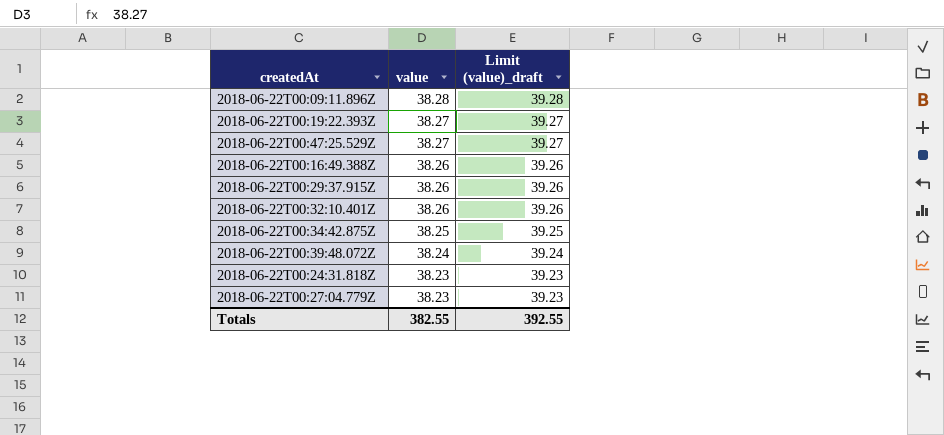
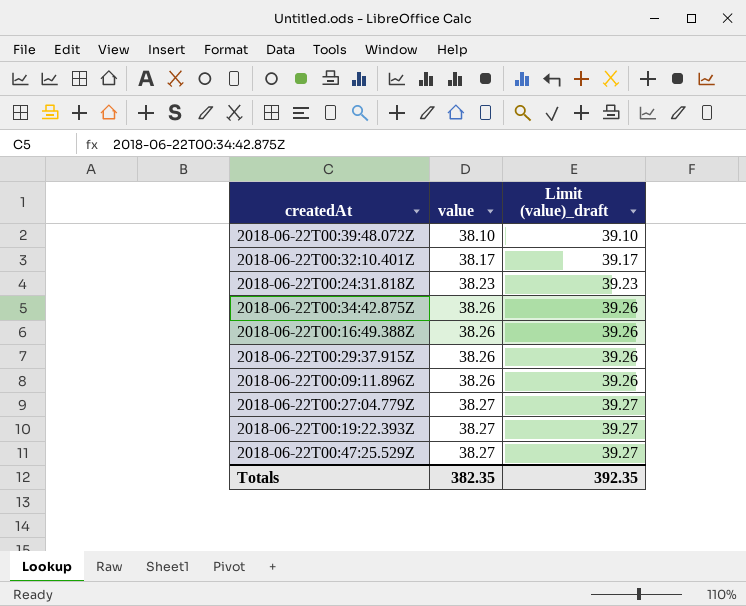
row order: value descending -> value ascending
2018-06-22T00:39:48.072Z | value: 38.24 -> 38.10
2018-06-22T00:39:48.072Z | Limit (value)_draft: 39.24 -> 39.10
2018-06-22T00:32:10.401Z | value: 38.26 -> 38.17
2018-06-22T00:32:10.401Z | Limit (value)_draft: 39.26 -> 39.17
2018-06-22T00:34:42.875Z | value: 38.25 -> 38.26
2018-06-22T00:34:42.875Z | Limit (value)_draft: 39.25 -> 39.26
2018-06-22T00:09:11.896Z | value: 38.28 -> 38.26
2018-06-22T00:09:11.896Z | Limit (value)_draft: 39.28 -> 39.26
2018-06-22T00:27:04.779Z | value: 38.23 -> 38.27
2018-06-22T00:27:04.779Z | Limit (value)_draft: 39.23 -> 39.27
Totals | value: 382.55 -> 382.35
Totals | Limit (value)_draft: 392.55 -> 392.35

